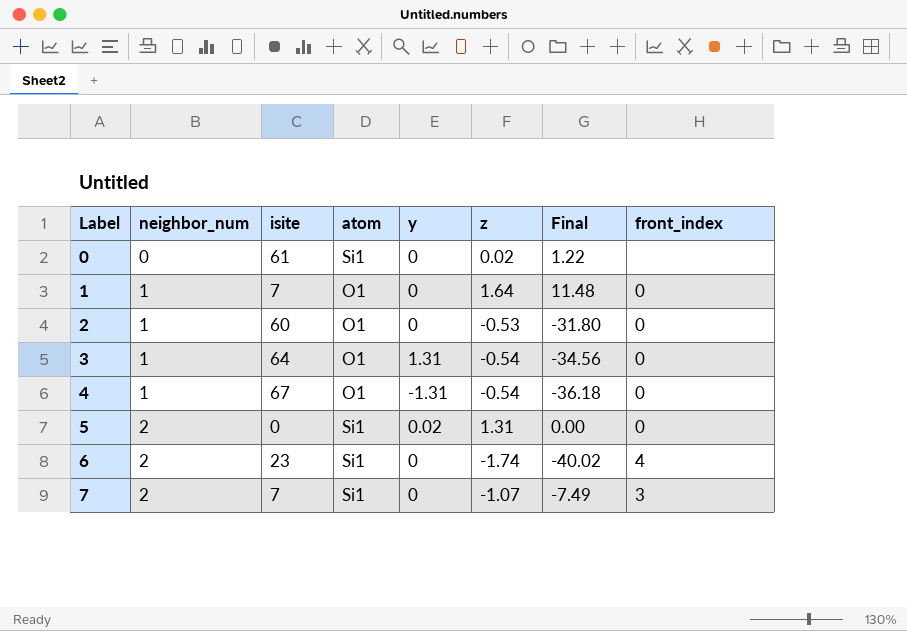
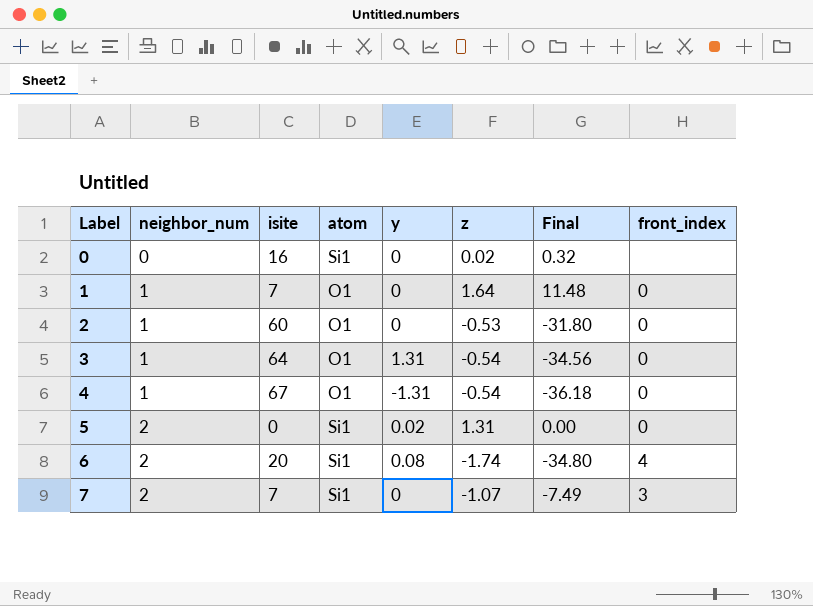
0 | isite: 61 -> 16
0 | Final: 1.22 -> 0.32
6 | isite: 23 -> 20
6 | y: 0 -> 0.08
6 | Final: -40.02 -> -34.80

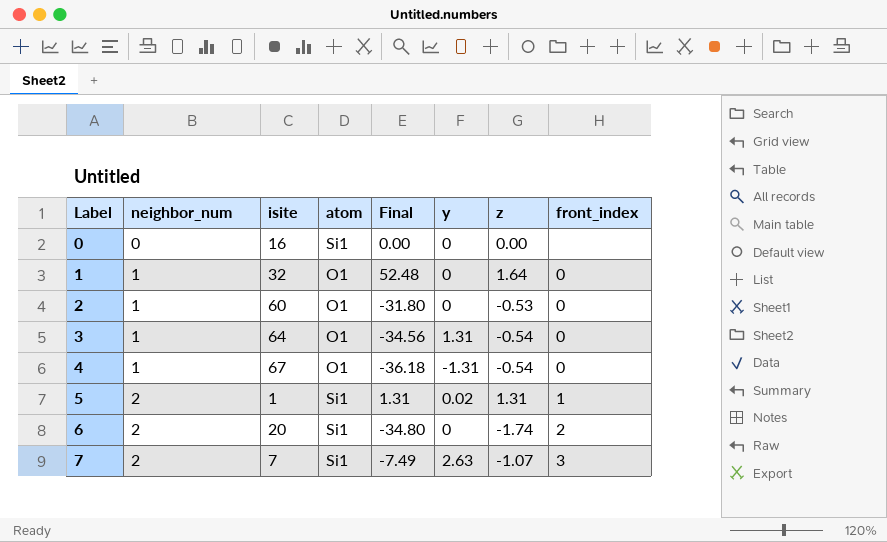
column Final | position: 7 -> 5
0 | Final: 0.32 -> 0.00
0 | z: 0.02 -> 0.00
1 | isite: 7 -> 32
1 | Final: 11.48 -> 52.48
5 | isite: 0 -> 1
5 | Final: 0.00 -> 1.31
5 | front_index: 0 -> 1
6 | y: 0.08 -> 0
6 | front_index: 4 -> 2
7 | y: 0 -> 2.63

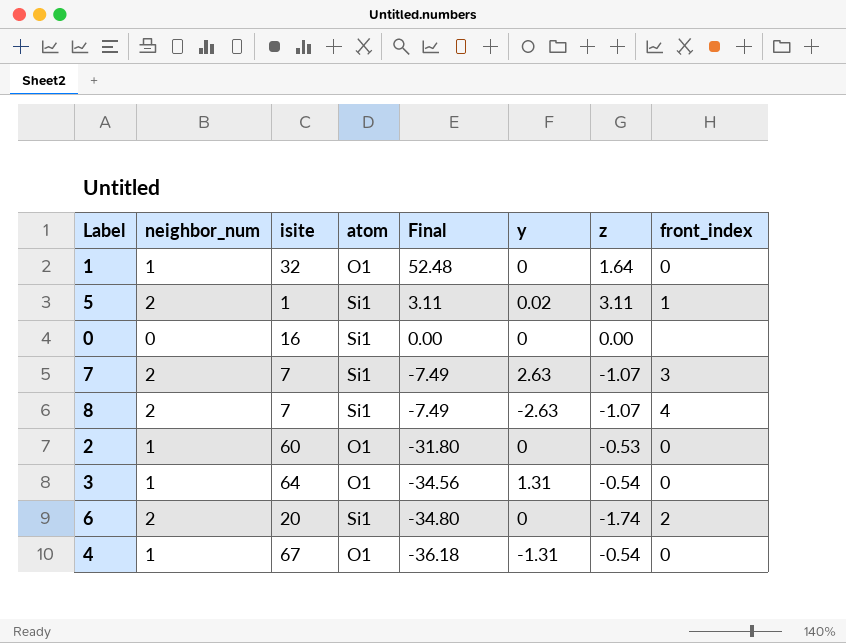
row order: Label ascending -> Final descending
5 | Final: 1.31 -> 3.11
5 | z: 1.31 -> 3.11
row 8: none -> 2 | 7 | Si1 | -7.49 | -2.63 | -1.07 | 4

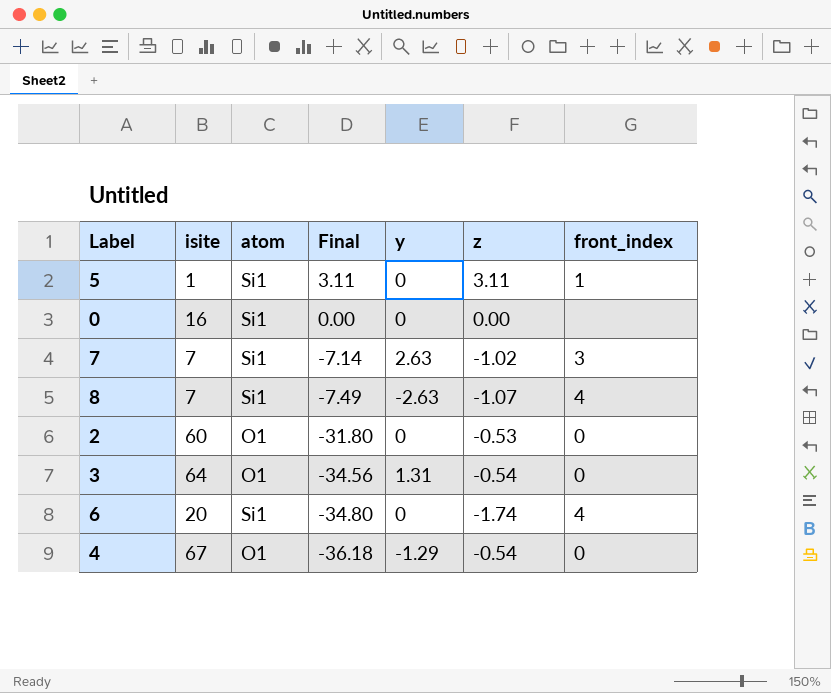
column neighbor_num | position: 2 -> none
row 1: 1 | 32 | O1 | 52.48 | 0 | 1.64 | 0 -> none
5 | y: 0.02 -> 0
7 | Final: -7.49 -> -7.14
7 | z: -1.07 -> -1.02
6 | front_index: 2 -> 4
4 | y: -1.31 -> -1.29

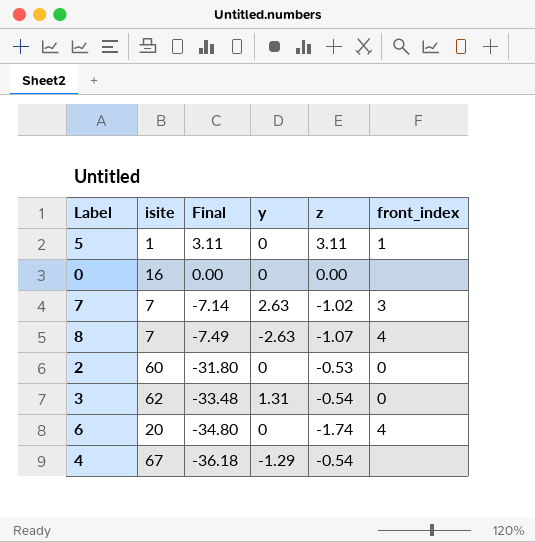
column atom | position: 3 -> none
3 | isite: 64 -> 62
3 | Final: -34.56 -> -33.48
4 | front_index: 0 -> none

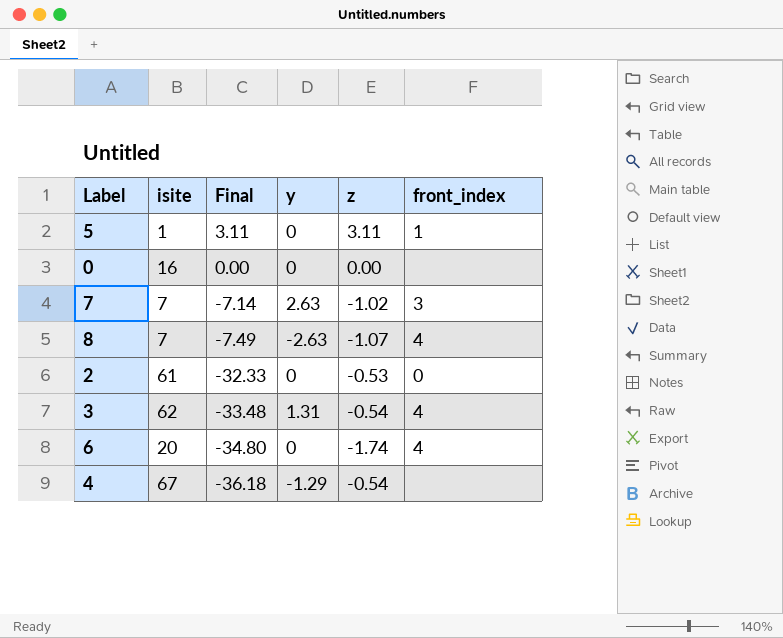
2 | isite: 60 -> 61
2 | Final: -31.80 -> -32.33
3 | front_index: 0 -> 4

